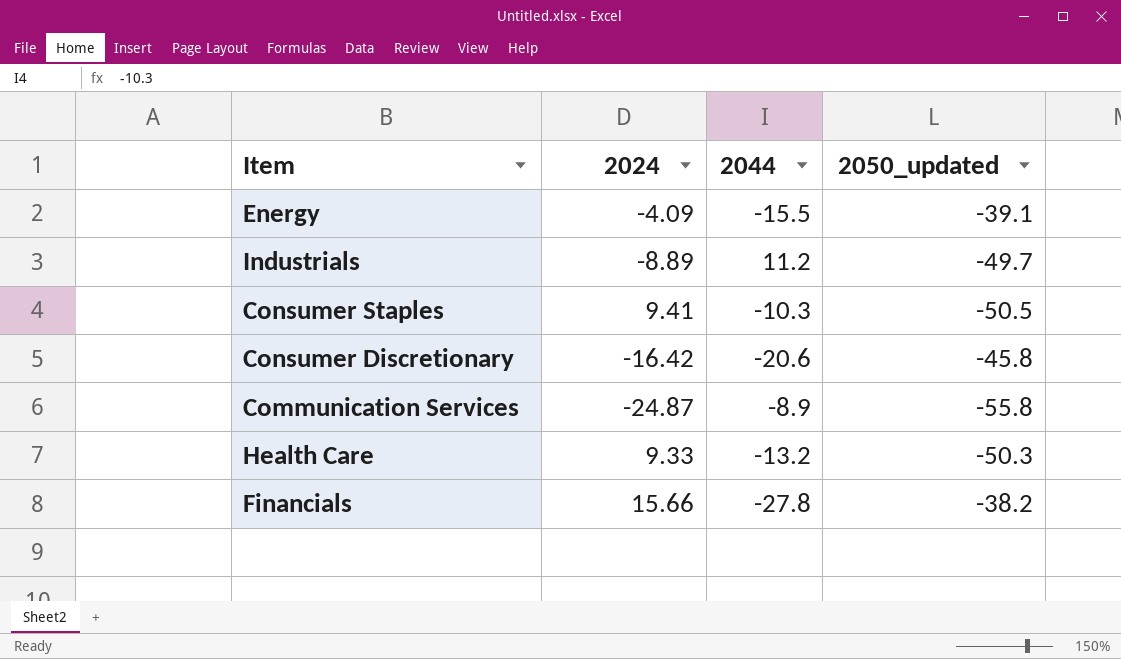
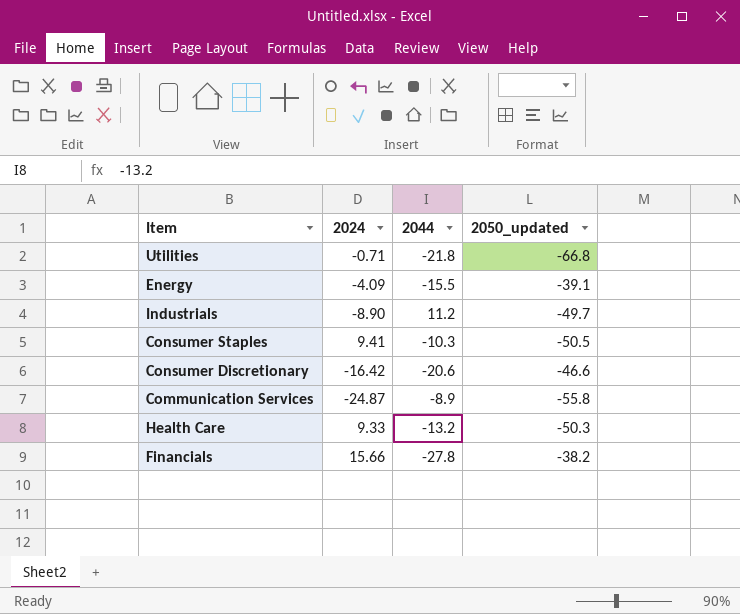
row Utilities: none -> -0.71 | -21.8 | -66.8
Industrials | 2024: -8.89 -> -8.90
Consumer Discretionary | 2050_updated: -45.8 -> -46.6

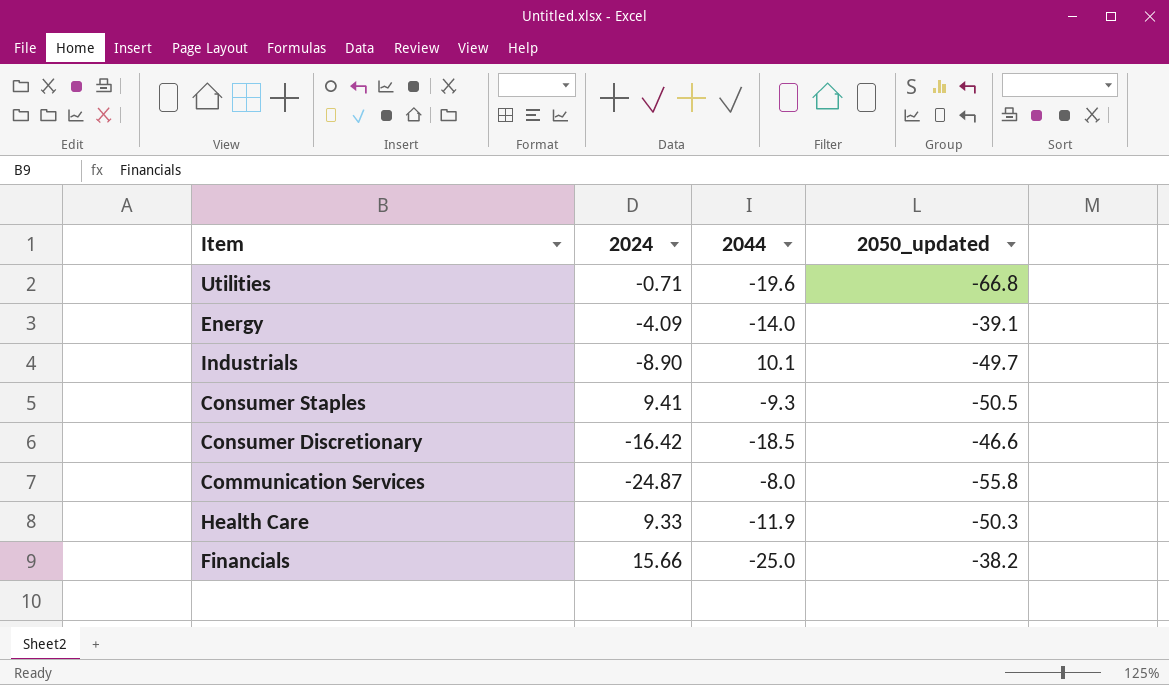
Utilities | 2044: -21.8 -> -19.6
Energy | 2044: -15.5 -> -14.0
Industrials | 2044: 11.2 -> 10.1
Consumer Staples | 2044: -10.3 -> -9.3
Consumer Discretionary | 2044: -20.6 -> -18.5
Communication Services | 2044: -8.9 -> -8.0
Health Care | 2044: -13.2 -> -11.9
Financials | 2044: -27.8 -> -25.0

